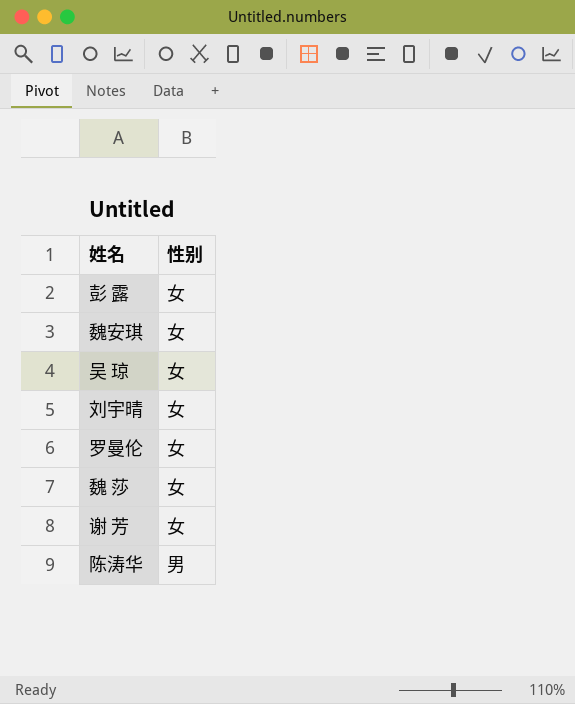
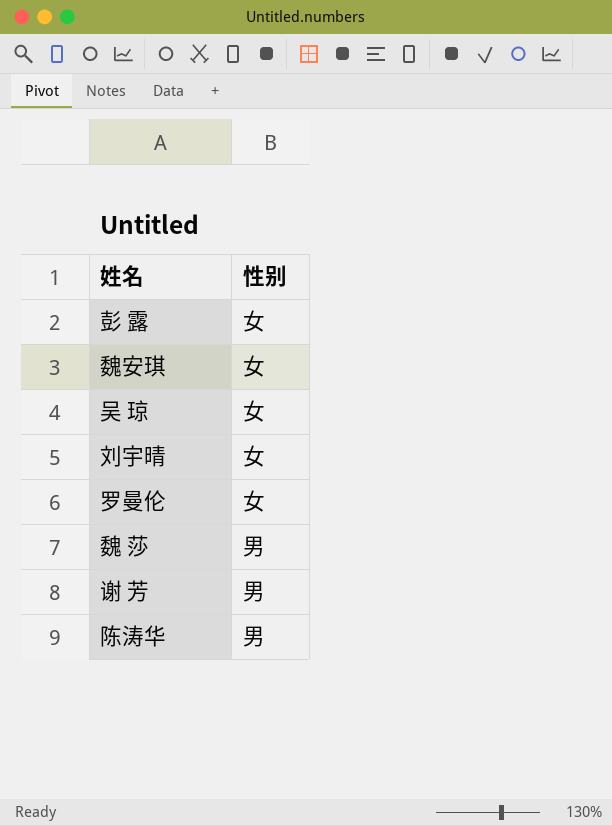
魏 莎 | 性别: 女 -> 男
谢 芳 | 性别: 女 -> 男

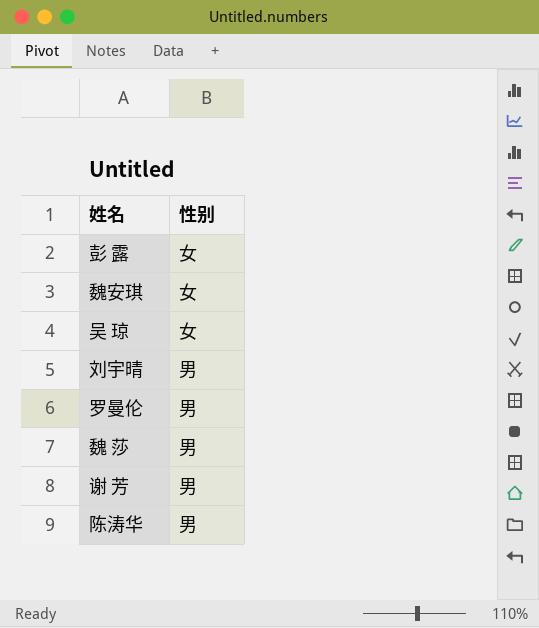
刘宇晴 | 性别: 女 -> 男
罗曼伦 | 性别: 女 -> 男

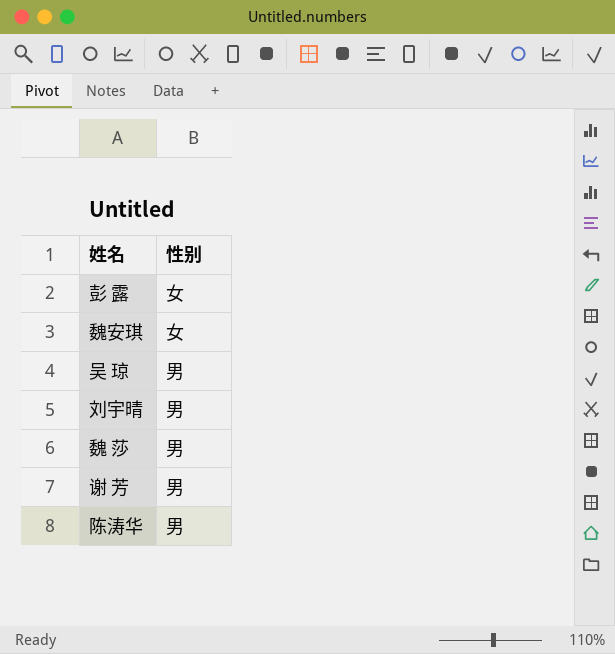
row 罗曼伦: 男 -> none
吴 琼 | 性别: 女 -> 男

